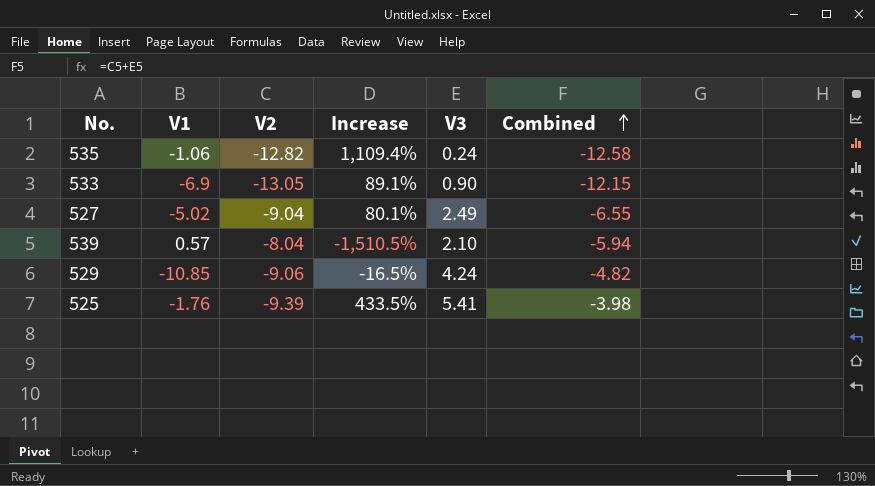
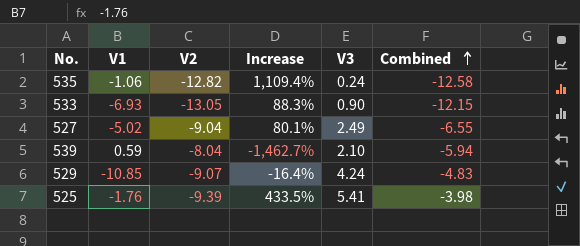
533 | V1: -6.9 -> -6.93
533 | Increase: 89.1% -> 88.3%
539 | V1: 0.57 -> 0.59
539 | Increase: -1,510.5% -> -1,462.7%
529 | V2: -9.06 -> -9.07
529 | Increase: -16.5% -> -16.4%
529 | Combined: -4.82 -> -4.83

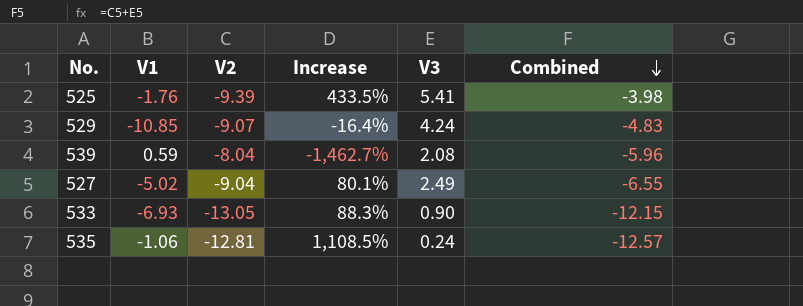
row order: Combined ascending -> Combined descending
539 | V3: 2.10 -> 2.08
539 | Combined: -5.94 -> -5.96
535 | V2: -12.82 -> -12.81
535 | Increase: 1,109.4% -> 1,108.5%
535 | Combined: -12.58 -> -12.57

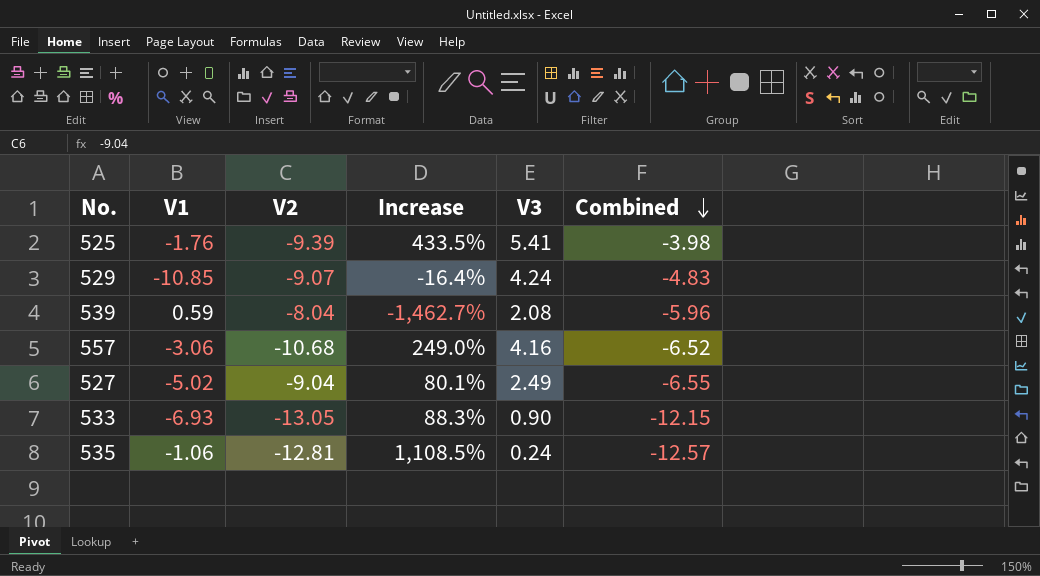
row 557: none -> -3.06 | -10.68 | 249.0% | 4.16 | -6.52

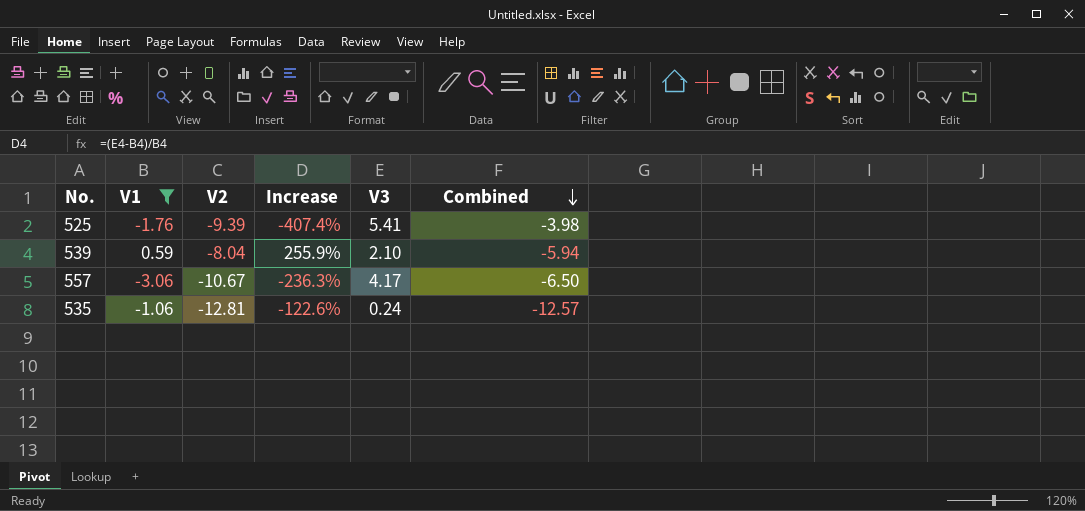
filter: none -> V1 >= -3.06
column Increase | formula: ([V2] - [V1]) / [V1] -> ([V3] - [V1]) / [V1]
539 | V3: 2.08 -> 2.10
539 | Combined: -5.96 -> -5.94
557 | V2: -10.68 -> -10.67
557 | V3: 4.16 -> 4.17
557 | Combined: -6.52 -> -6.50

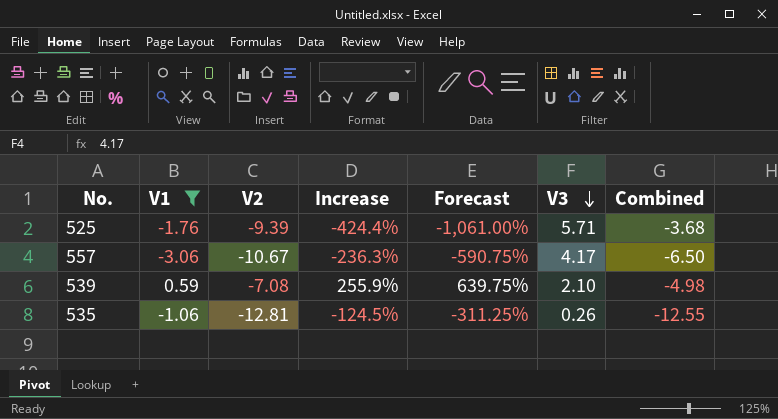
row order: Combined descending -> V3 descending
column Forecast | formula: none -> [Increase] * 2.5
525 | Increase: -407.4% -> -424.4%
525 | V3: 5.41 -> 5.71
525 | Combined: -3.98 -> -3.68
539 | V2: -8.04 -> -7.08
539 | Combined: -5.94 -> -4.98
535 | Increase: -122.6% -> -124.5%
535 | V3: 0.24 -> 0.26
535 | Combined: -12.57 -> -12.55

